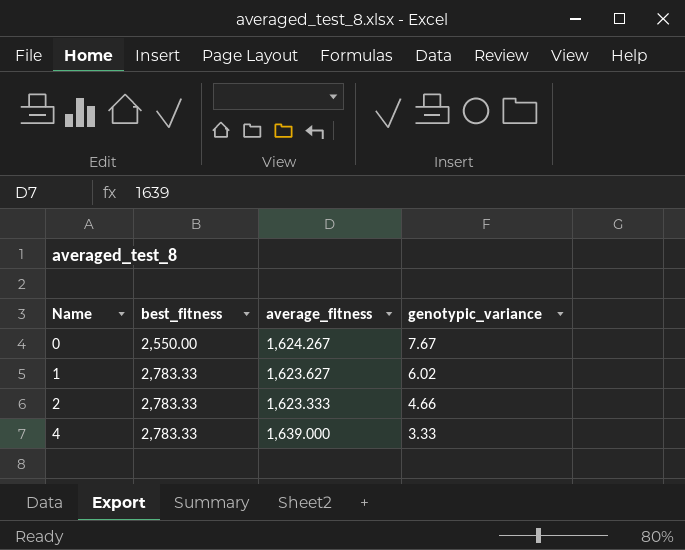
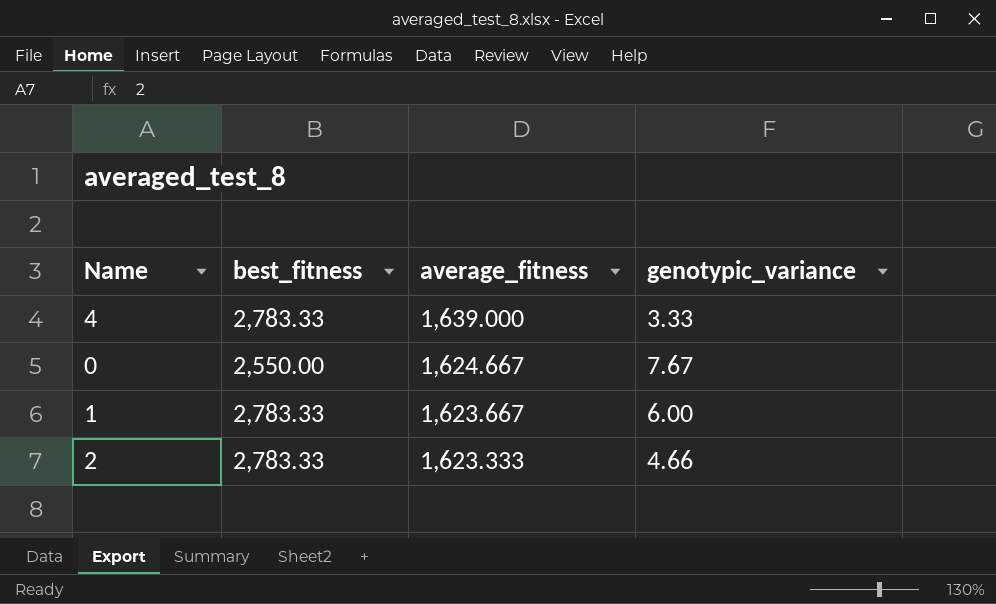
row order: Name ascending -> average_fitness descending
0 | average_fitness: 1,624.267 -> 1,624.667
1 | average_fitness: 1,623.627 -> 1,623.667
1 | genotypic_variance: 6.02 -> 6.00

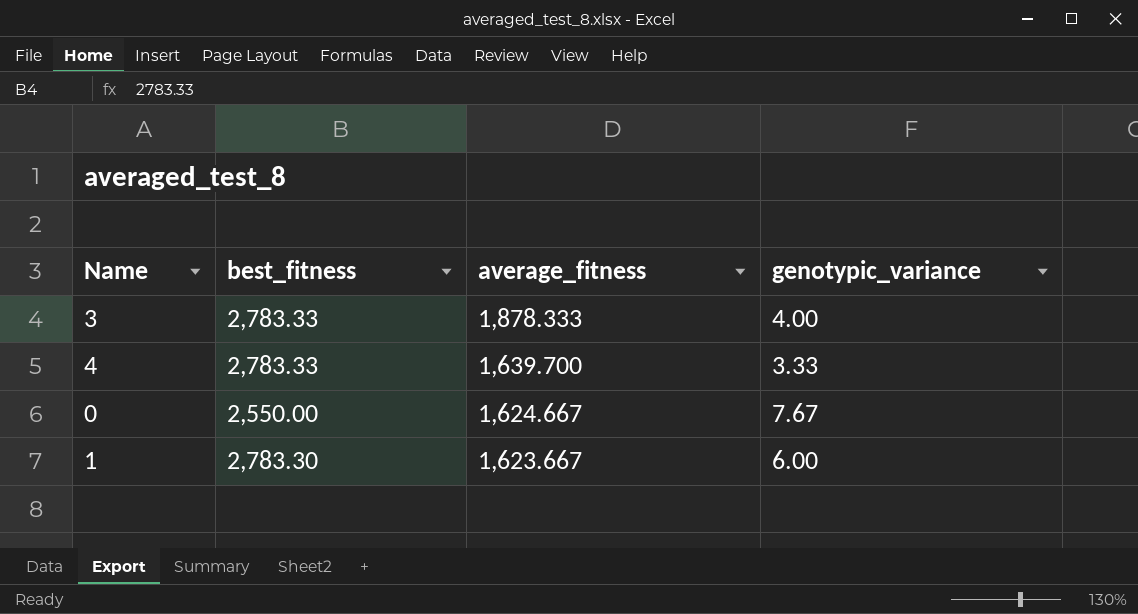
row 2: 2,783.33 | 1,623.333 | 4.66 -> none
row 3: none -> 2,783.33 | 1,878.333 | 4.00
4 | average_fitness: 1,639.000 -> 1,639.700
1 | best_fitness: 2,783.33 -> 2,783.30

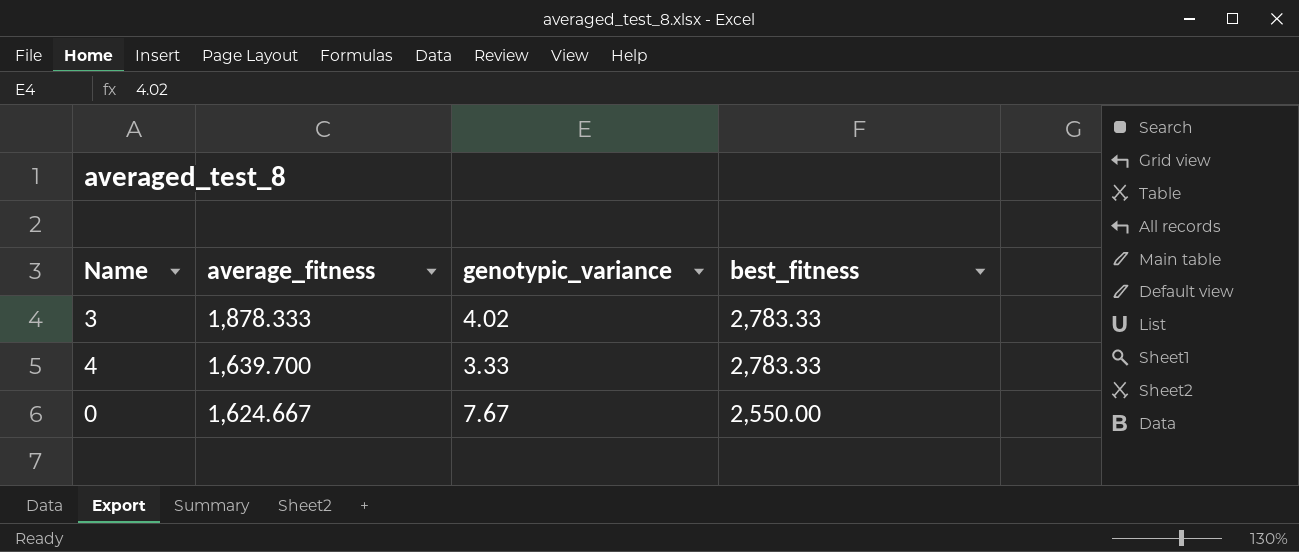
column best_fitness | position: 2 -> 4
row 1: 2,783.30 | 1,623.667 | 6.00 -> none
3 | genotypic_variance: 4.00 -> 4.02

